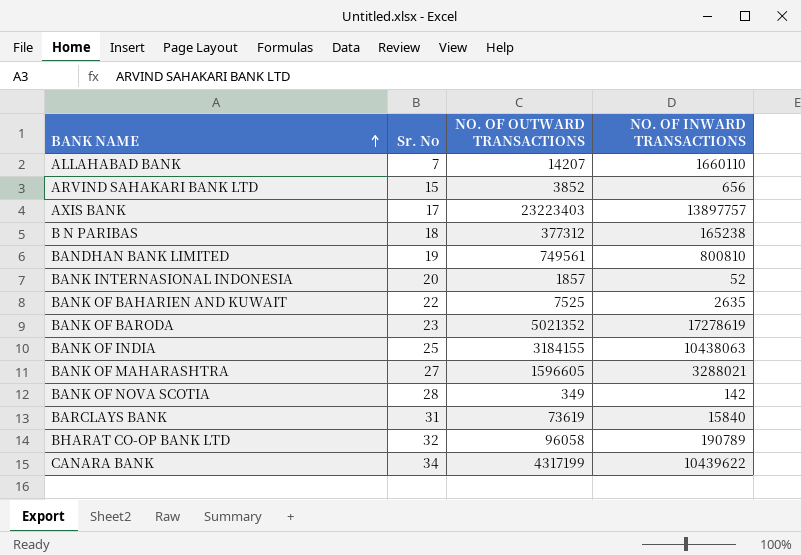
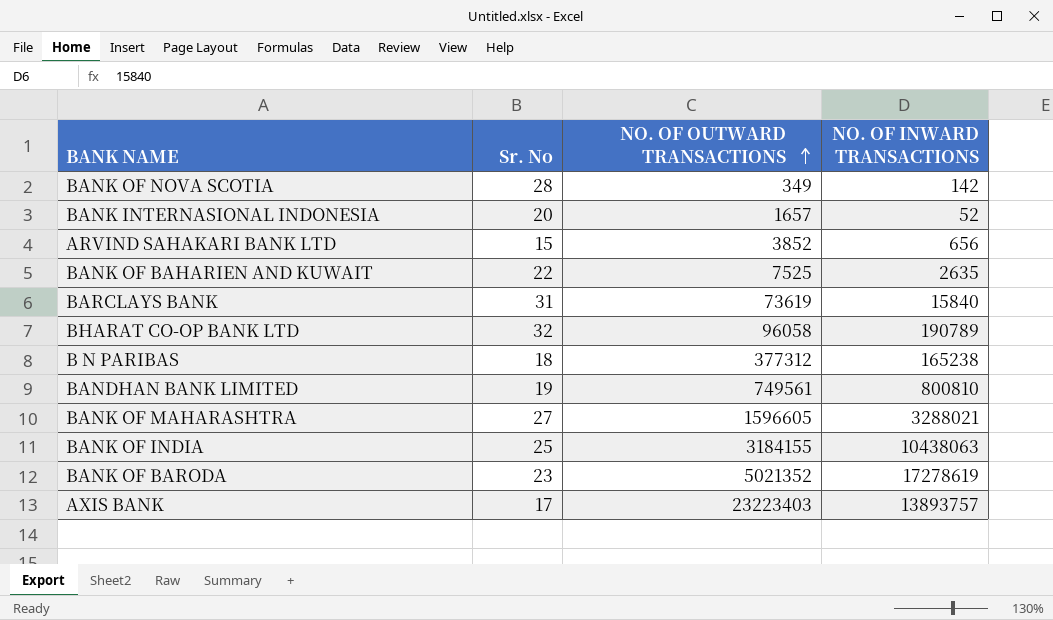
row order: BANK NAME ascending -> NO. OF OUTWARD TRANSACTIONS ascending
row ALLAHABAD BANK: 7 | 14207 | 1660110 -> none
row CANARA BANK: 34 | 4317199 | 10439622 -> none
BANK INTERNASIONAL INDONESIA | NO. OF OUTWARD TRANSACTIONS: 1857 -> 1657
AXIS BANK | NO. OF INWARD TRANSACTIONS: 13897757 -> 13893757

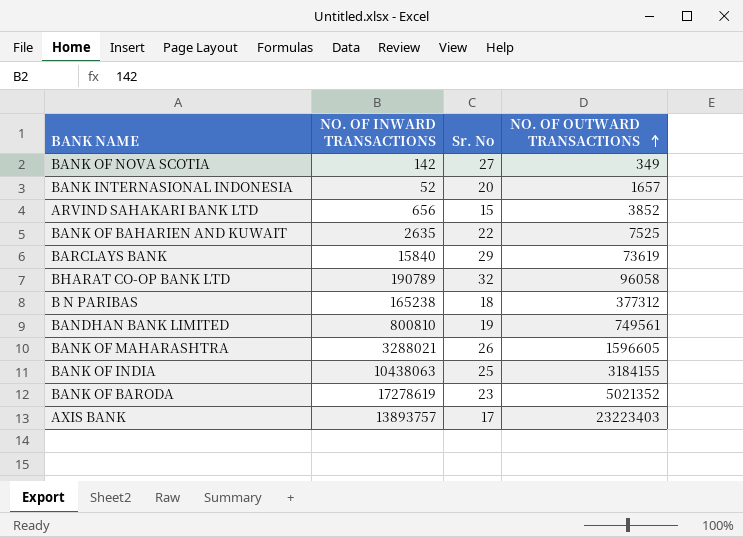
column NO. OF INWARD TRANSACTIONS | position: 4 -> 2
BANK OF NOVA SCOTIA | Sr. No: 28 -> 27
BARCLAYS BANK | Sr. No: 31 -> 29
BANK OF MAHARASHTRA | Sr. No: 27 -> 26

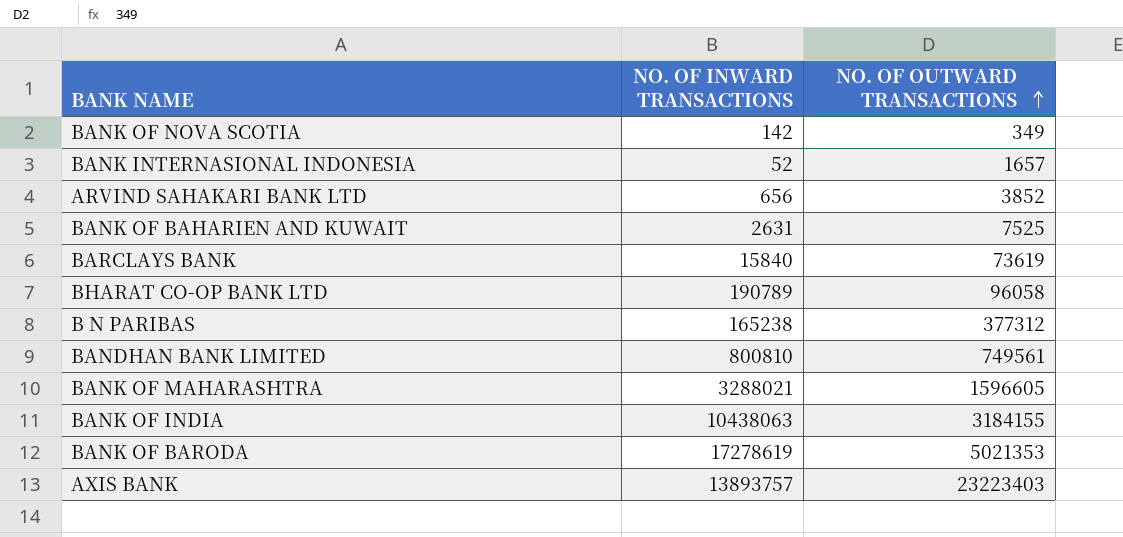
column Sr. No | position: 3 -> none
BANK OF BAHARIEN AND KUWAIT | NO. OF INWARD TRANSACTIONS: 2635 -> 2631
BANK OF BARODA | NO. OF OUTWARD TRANSACTIONS: 5021352 -> 5021353

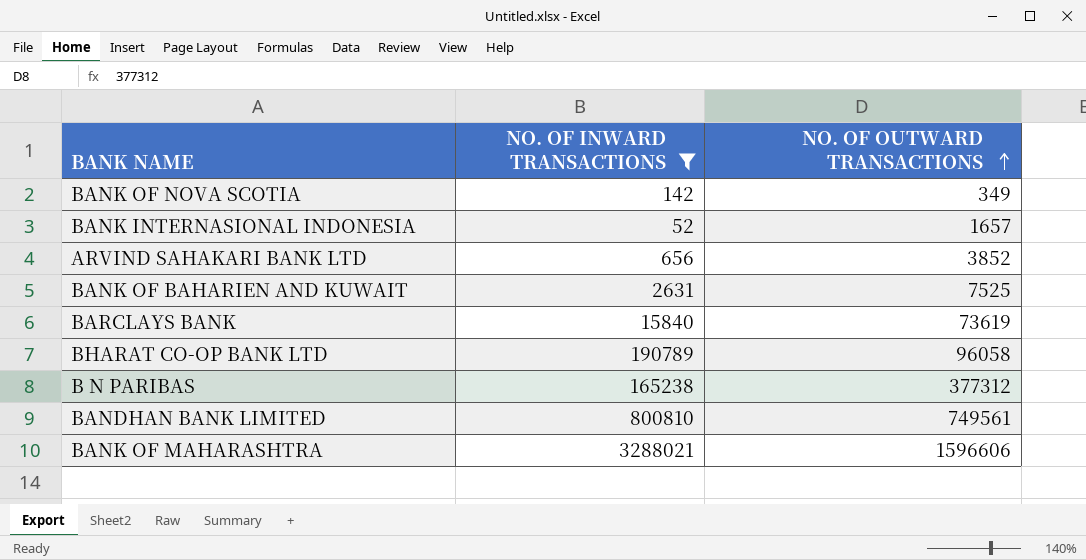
filter: none -> NO. OF INWARD TRANSACTIONS <= 3288021
BANK OF MAHARASHTRA | NO. OF OUTWARD TRANSACTIONS: 1596605 -> 1596606

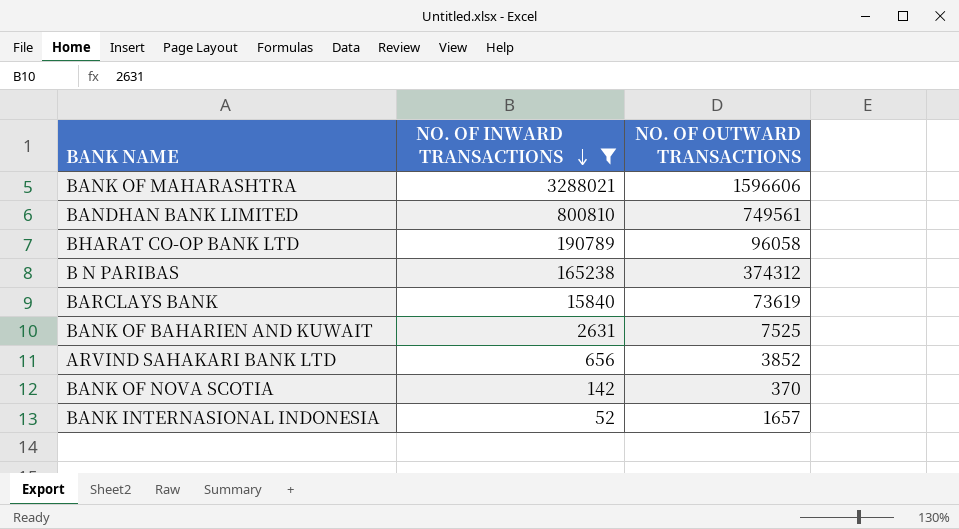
row order: NO. OF OUTWARD TRANSACTIONS ascending -> NO. OF INWARD TRANSACTIONS descending
B N PARIBAS | NO. OF OUTWARD TRANSACTIONS: 377312 -> 374312
BANK OF NOVA SCOTIA | NO. OF OUTWARD TRANSACTIONS: 349 -> 370

